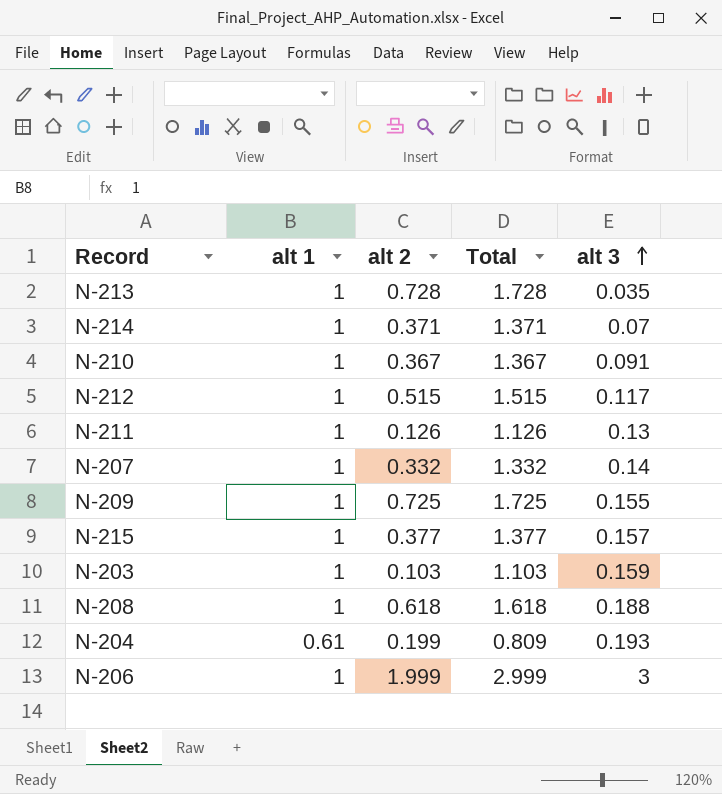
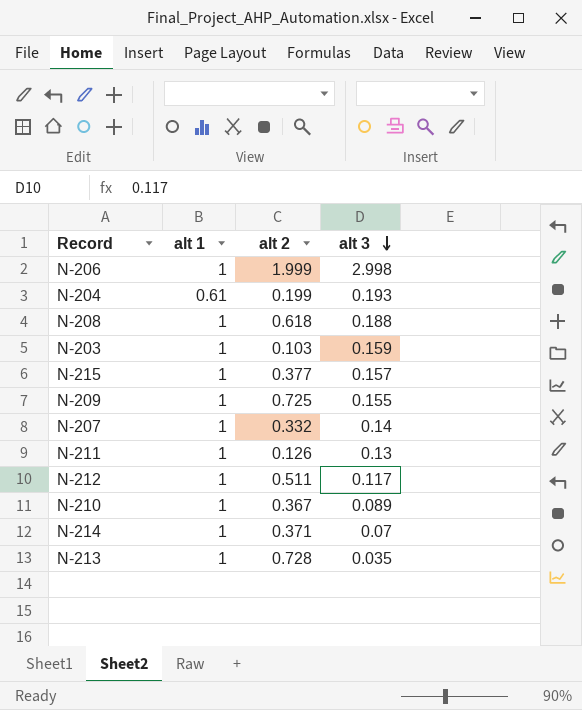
row order: alt 3 ascending -> alt 3 descending
column Total | formula: [alt 1] + [alt 2] -> none
N-206 | alt 3: 3 -> 2.998
N-212 | alt 2: 0.515 -> 0.511
N-210 | alt 3: 0.091 -> 0.089

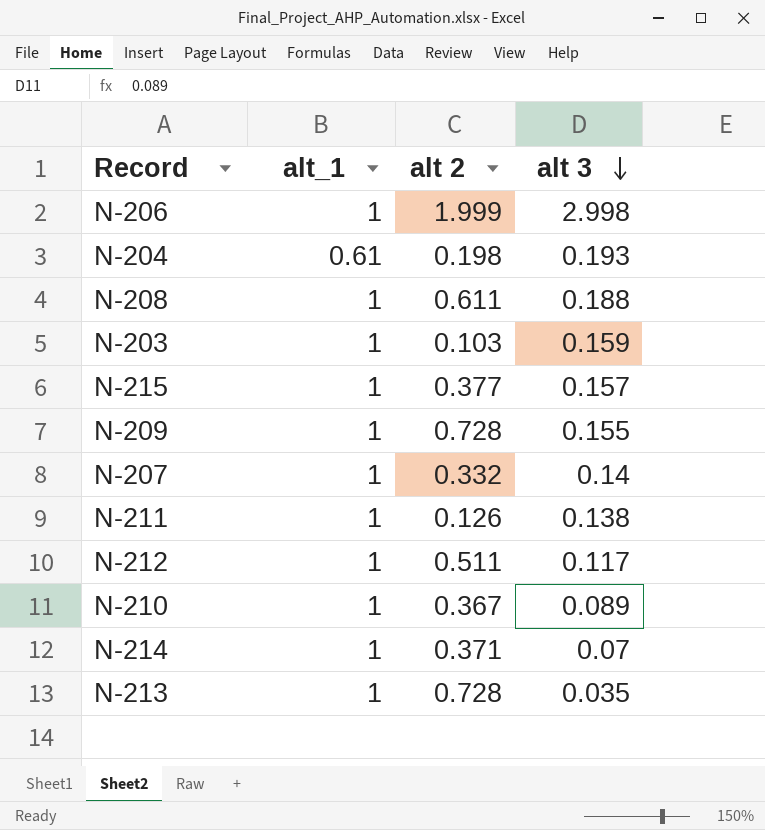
column name: alt 1 -> alt_1
N-204 | alt 2: 0.199 -> 0.198
N-208 | alt 2: 0.618 -> 0.611
N-209 | alt 2: 0.725 -> 0.728
N-211 | alt 3: 0.13 -> 0.138

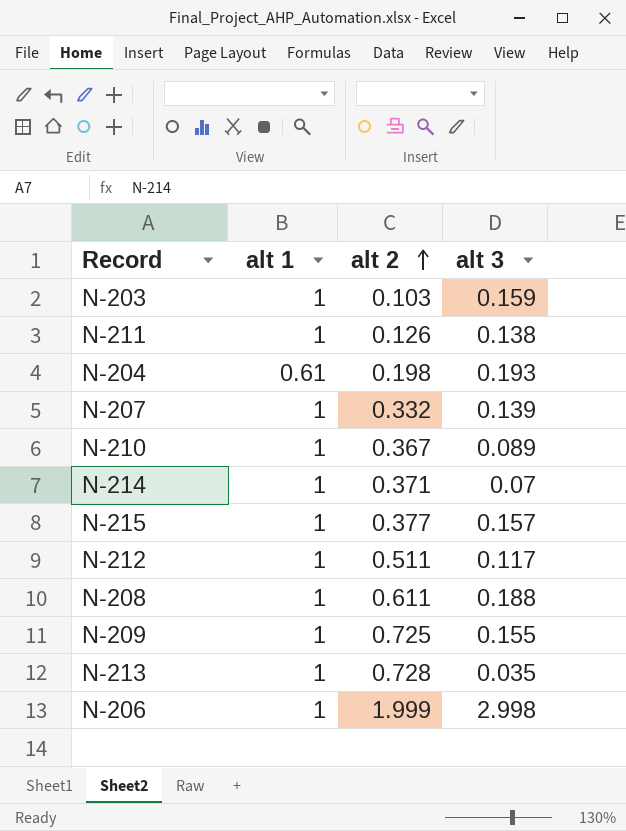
row order: alt 3 descending -> alt 2 ascending
column name: alt_1 -> alt 1
N-207 | alt 3: 0.14 -> 0.139
N-209 | alt 2: 0.728 -> 0.725

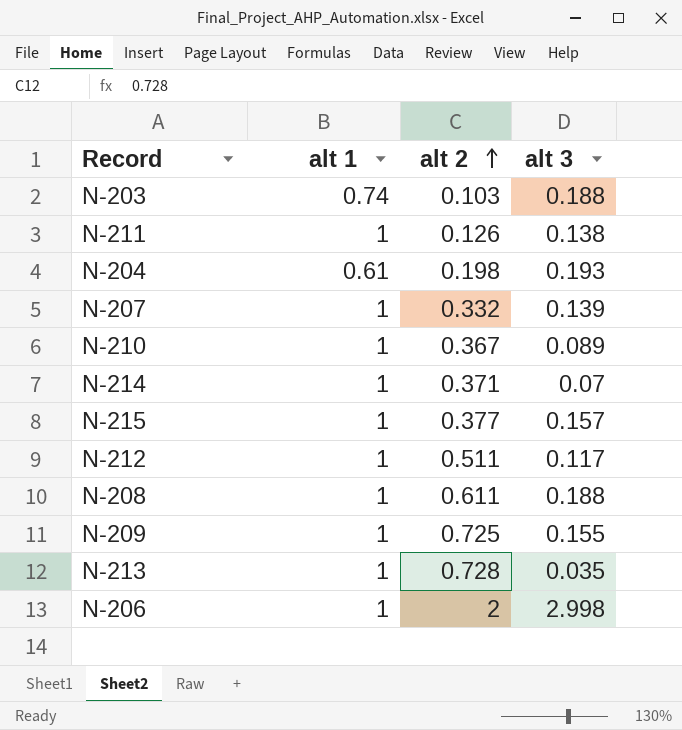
N-203 | alt 1: 1 -> 0.74
N-203 | alt 3: 0.159 -> 0.188
N-206 | alt 2: 1.999 -> 2

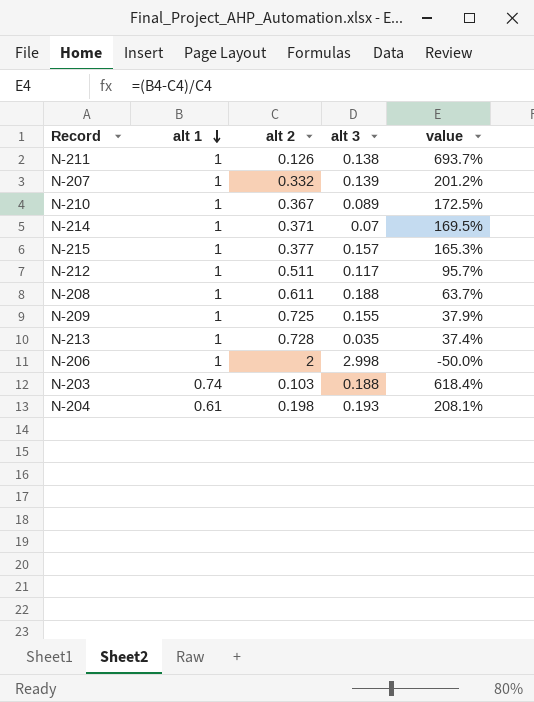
row order: alt 2 ascending -> alt 1 descending
column value | formula: none -> ([alt 1] - [alt 2]) / [alt 2]

